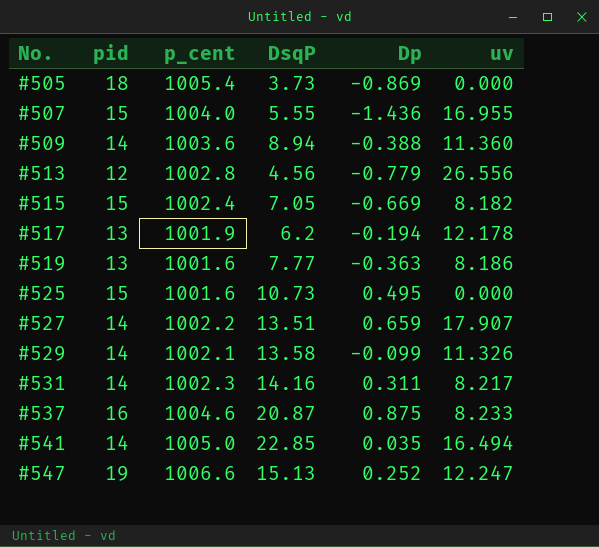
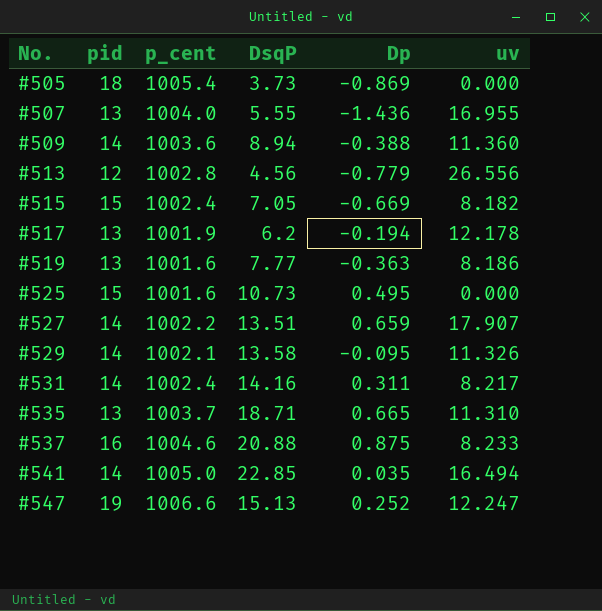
#507 | pid: 15 -> 13
#529 | Dp: -0.099 -> -0.095
#531 | p_cent: 1002.3 -> 1002.4
row #535: none -> 13 | 1003.7 | 18.71 | 0.665 | 11.310
#537 | DsqP: 20.87 -> 20.88

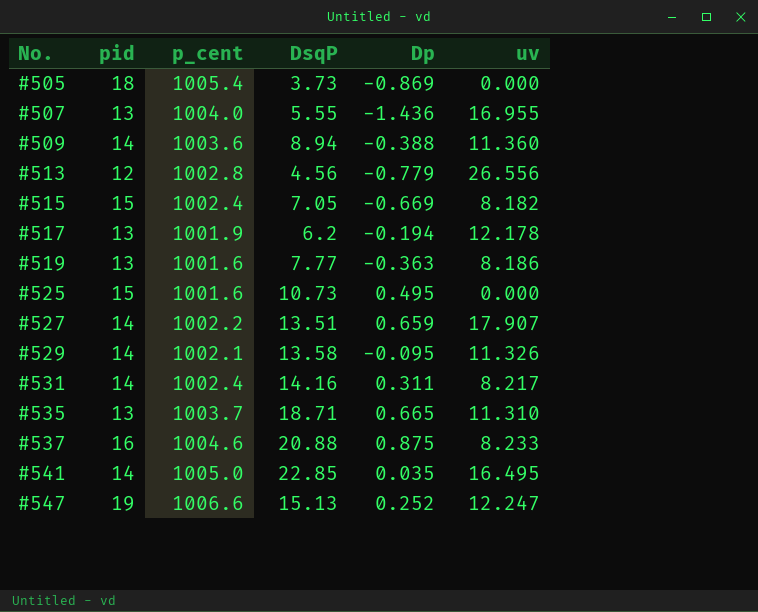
#541 | uv: 16.494 -> 16.495

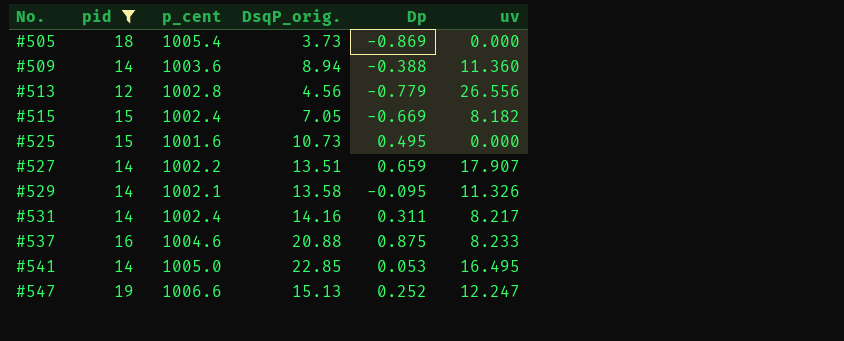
filter: none -> pid != 13
column name: DsqP -> DsqP_orig.
#541 | Dp: 0.035 -> 0.053

